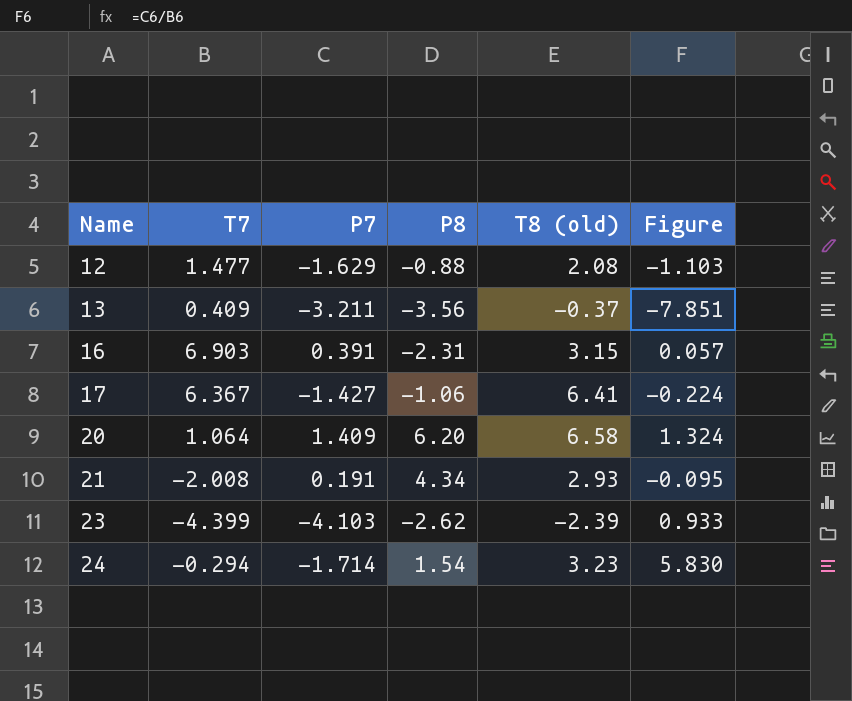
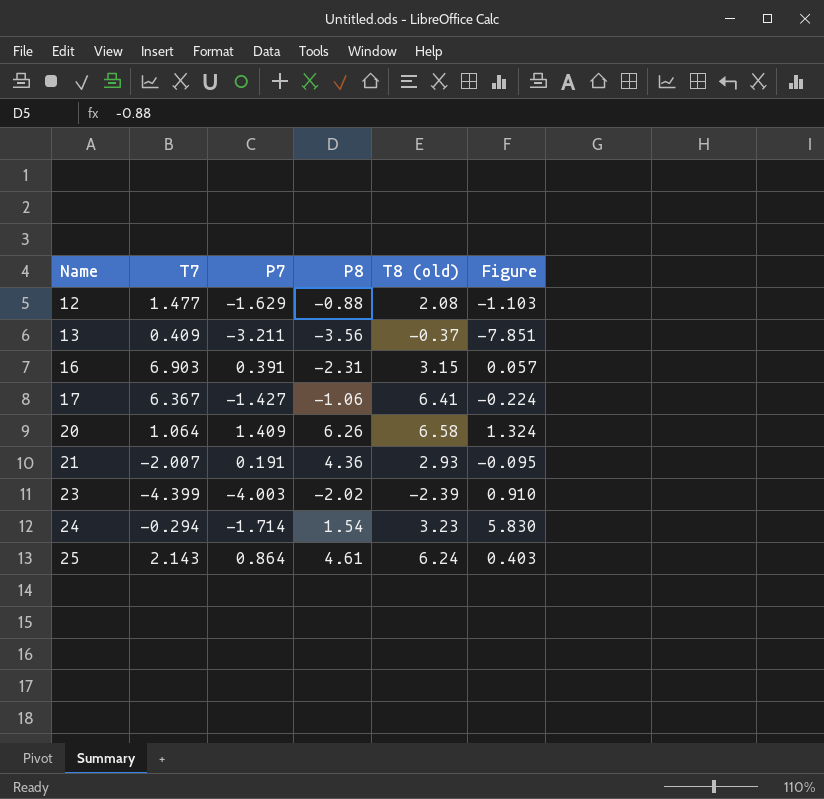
20 | P8: 6.20 -> 6.26
21 | T7: -2.008 -> -2.007
21 | P8: 4.34 -> 4.36
23 | P7: -4.103 -> -4.003
23 | P8: -2.62 -> -2.02
23 | Figure: 0.933 -> 0.910
row 25: none -> 2.143 | 0.864 | 4.61 | 6.24 | 0.403

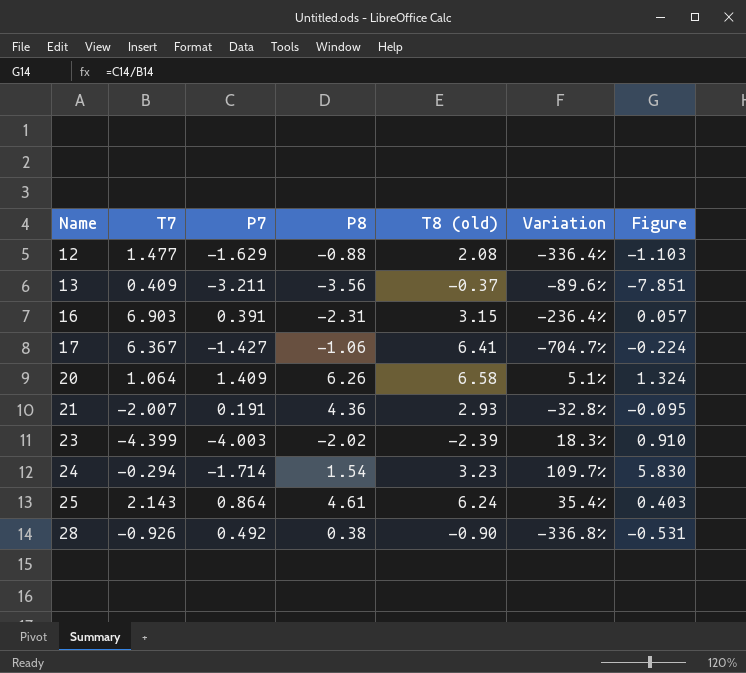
column Variation | formula: none -> ([T8 (old)] - [P8]) / [P8]
row 28: none -> -0.926 | 0.492 | 0.38 | -0.90 | -336.8% | -0.531

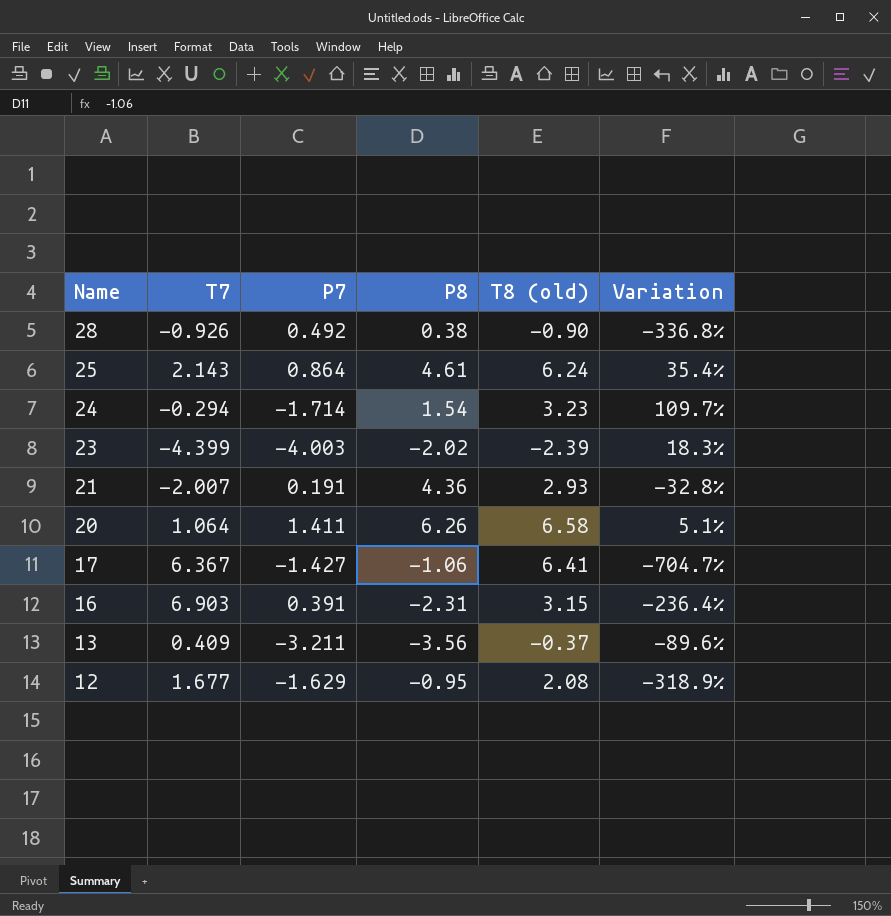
row order: Name ascending -> Name descending
column Figure | formula: [P7] / [T7] -> none
20 | P7: 1.409 -> 1.411
12 | T7: 1.477 -> 1.677
12 | P8: -0.88 -> -0.95
12 | Variation: -336.4% -> -318.9%

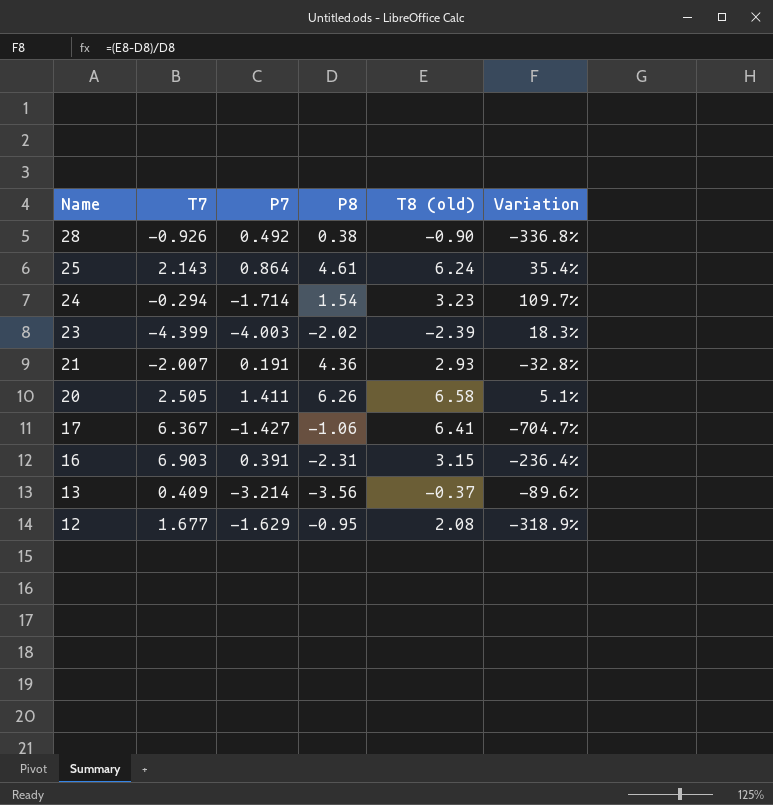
20 | T7: 1.064 -> 2.505
13 | P7: -3.211 -> -3.214

